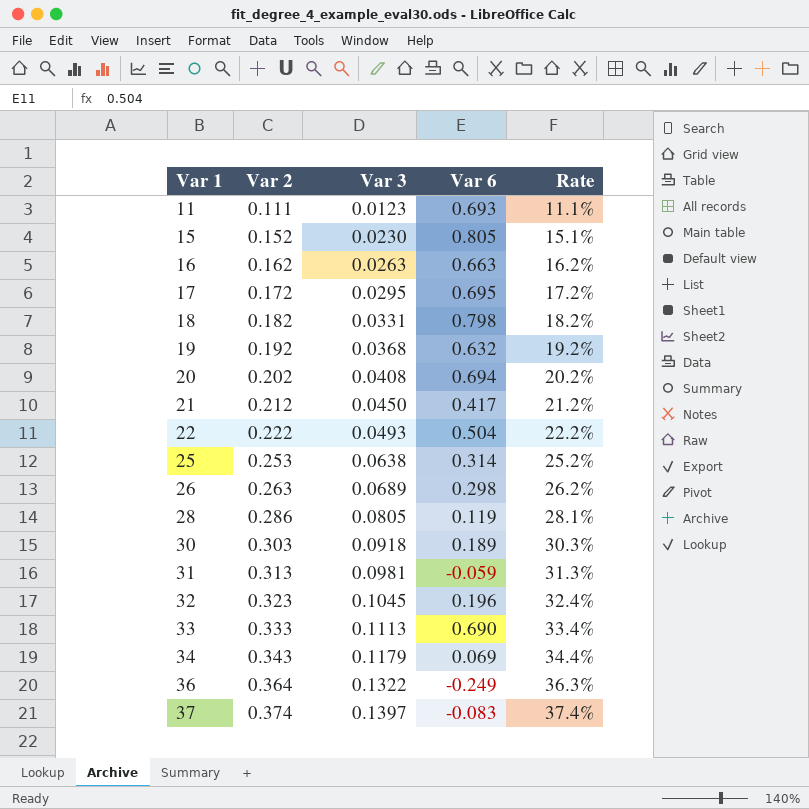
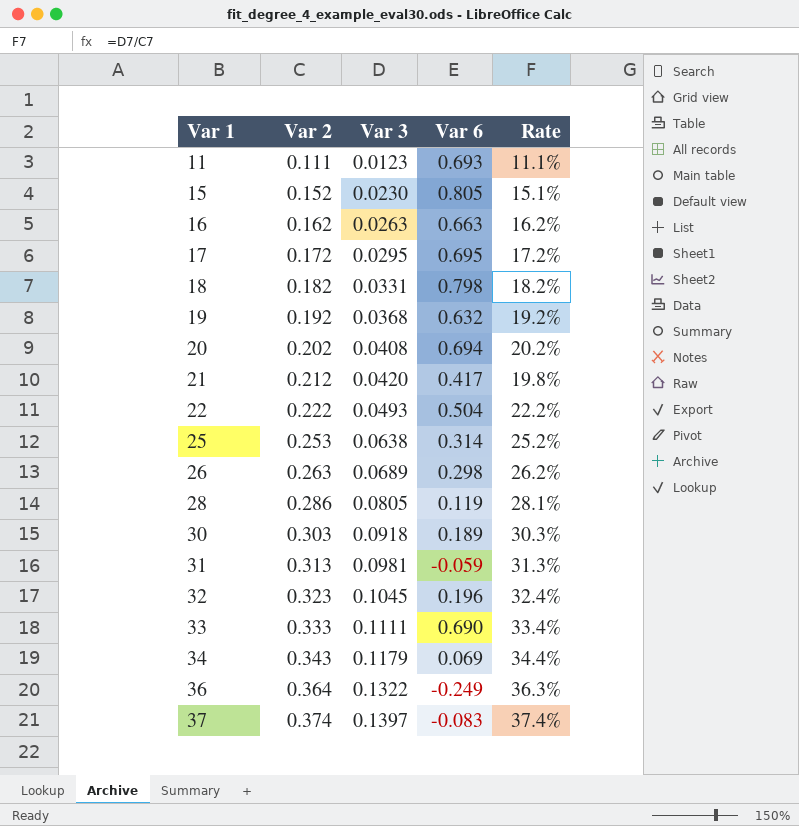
21 | Var 3: 0.0450 -> 0.0420
21 | Rate: 21.2% -> 19.8%
33 | Var 3: 0.1113 -> 0.1111

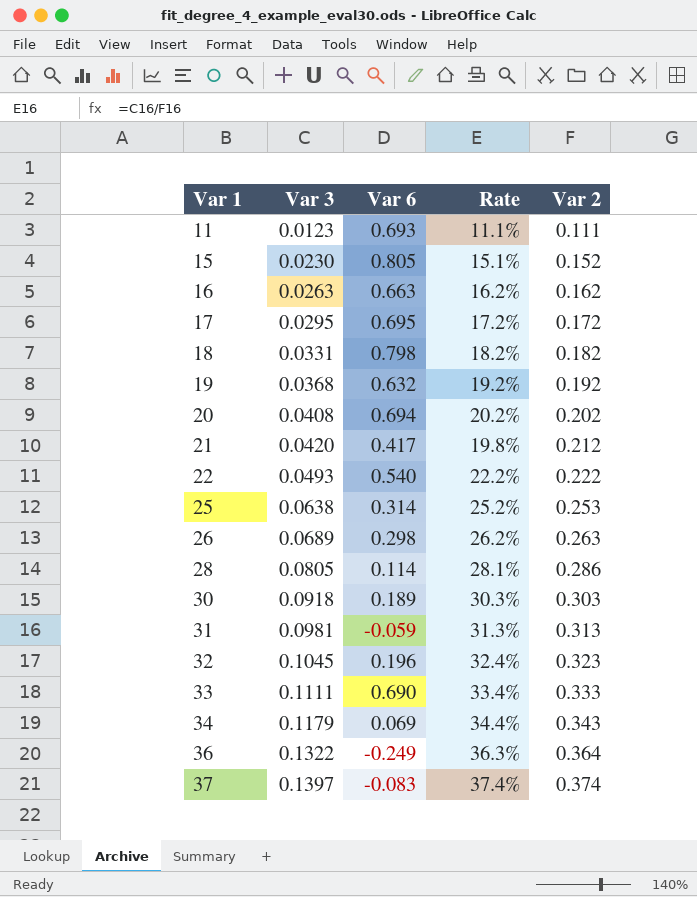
column Var 2 | position: 2 -> 5
22 | Var 6: 0.504 -> 0.540
28 | Var 6: 0.119 -> 0.114

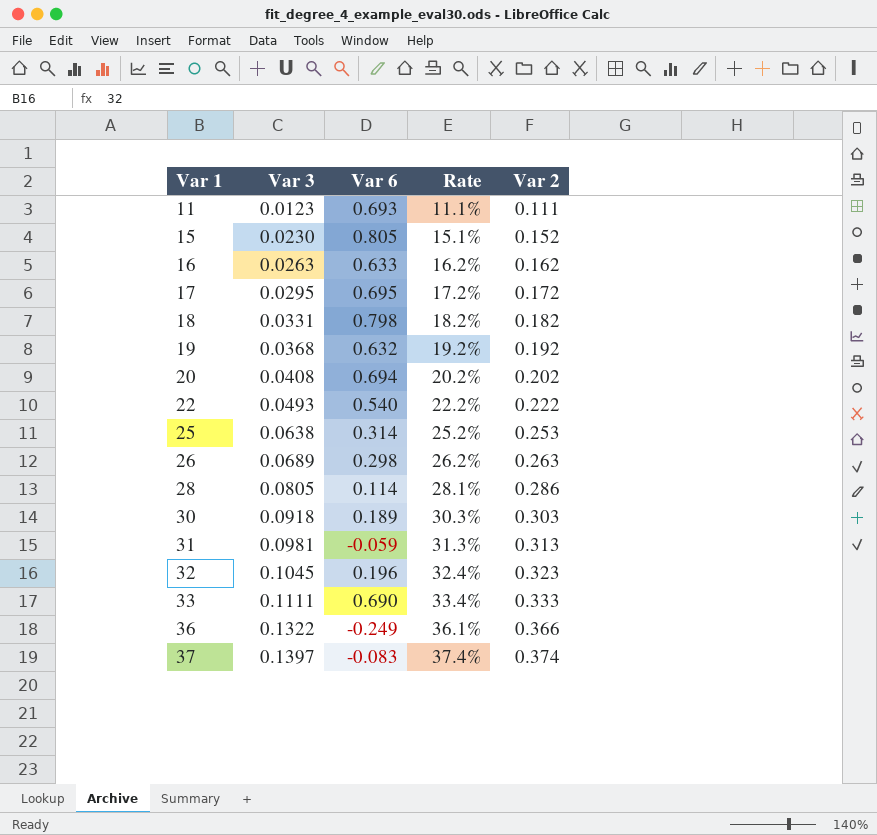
row 21: 0.0420 | 0.417 | 19.8% | 0.212 -> none
row 34: 0.1179 | 0.069 | 34.4% | 0.343 -> none
16 | Var 6: 0.663 -> 0.633
36 | Rate: 36.3% -> 36.1%
36 | Var 2: 0.364 -> 0.366

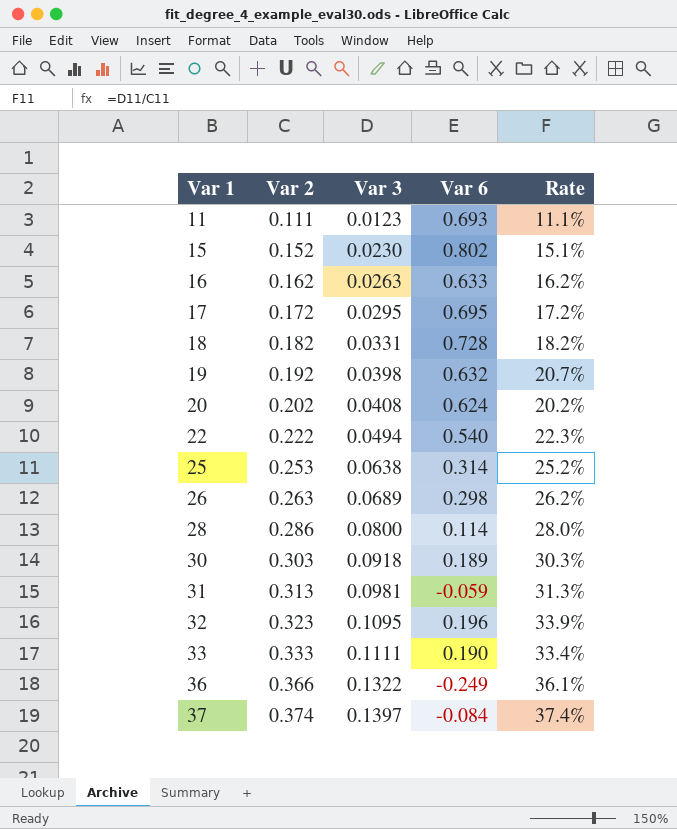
column Var 2 | position: 5 -> 2
15 | Var 6: 0.805 -> 0.802
18 | Var 6: 0.798 -> 0.728
19 | Var 3: 0.0368 -> 0.0398
19 | Rate: 19.2% -> 20.7%
20 | Var 6: 0.694 -> 0.624
22 | Var 3: 0.0493 -> 0.0494
22 | Rate: 22.2% -> 22.3%
28 | Var 3: 0.0805 -> 0.0800
28 | Rate: 28.1% -> 28.0%
32 | Var 3: 0.1045 -> 0.1095
32 | Rate: 32.4% -> 33.9%
33 | Var 6: 0.690 -> 0.190
37 | Var 6: -0.083 -> -0.084

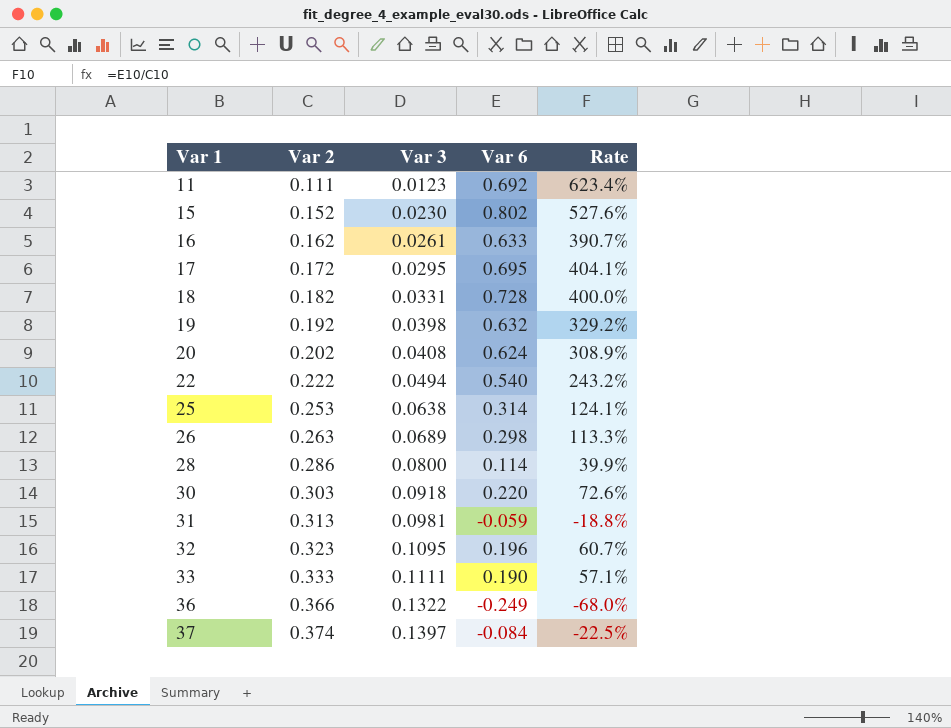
column Rate | formula: [Var 3] / [Var 2] -> [Var 6] / [Var 2]
11 | Var 6: 0.693 -> 0.692
16 | Var 3: 0.0263 -> 0.0261
30 | Var 6: 0.189 -> 0.220

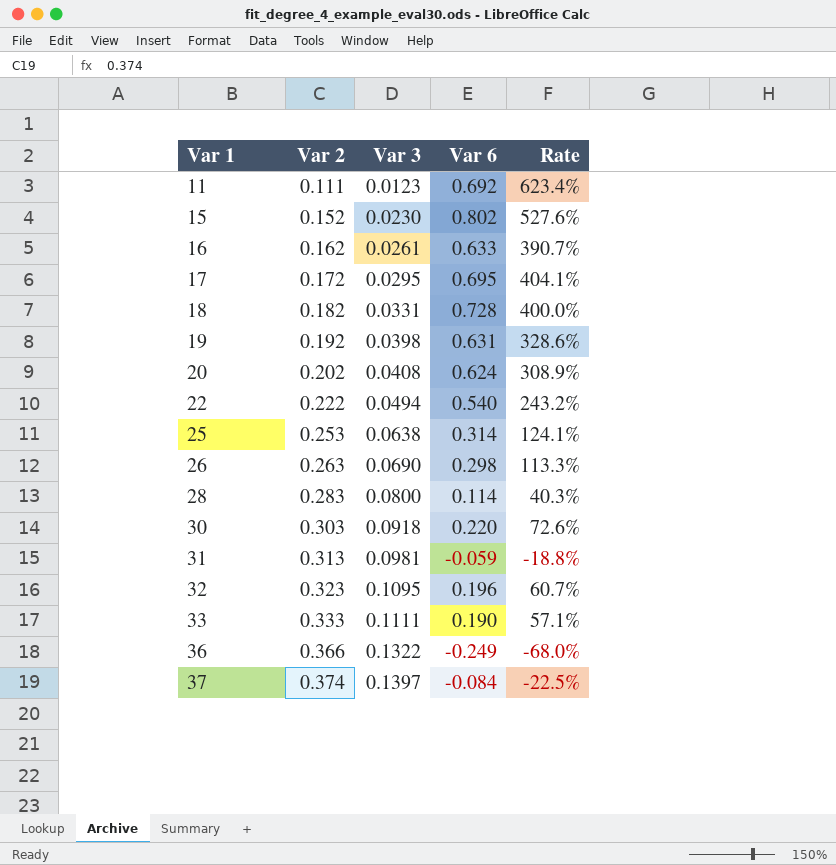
19 | Var 6: 0.632 -> 0.631
19 | Rate: 329.2% -> 328.6%
26 | Var 3: 0.0689 -> 0.0690
28 | Var 2: 0.286 -> 0.283
28 | Rate: 39.9% -> 40.3%

